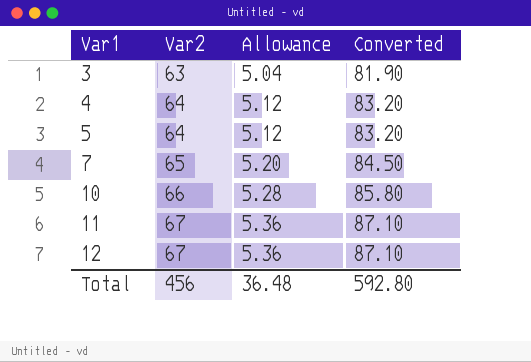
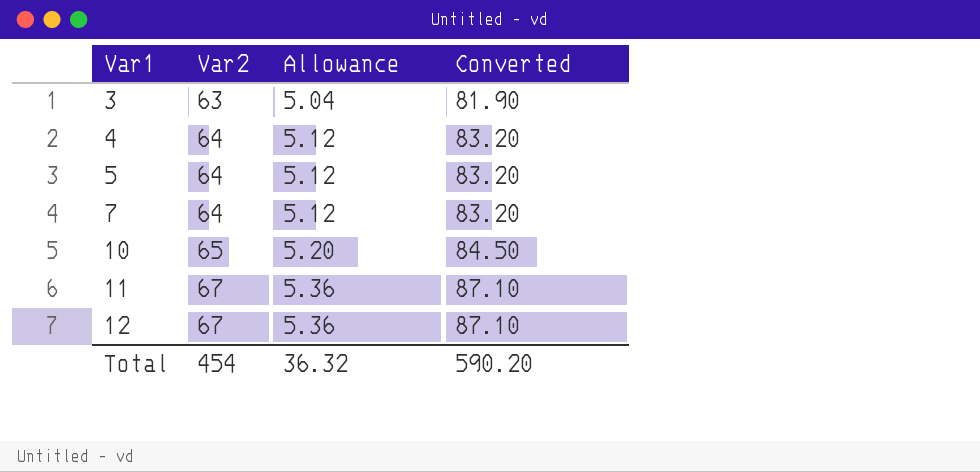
7 | Var2: 65 -> 64
7 | Allowance: 5.20 -> 5.12
7 | Converted: 84.50 -> 83.20
10 | Var2: 66 -> 65
10 | Allowance: 5.28 -> 5.20
10 | Converted: 85.80 -> 84.50
Total | Var2: 456 -> 454
Total | Allowance: 36.48 -> 36.32
Total | Converted: 592.80 -> 590.20

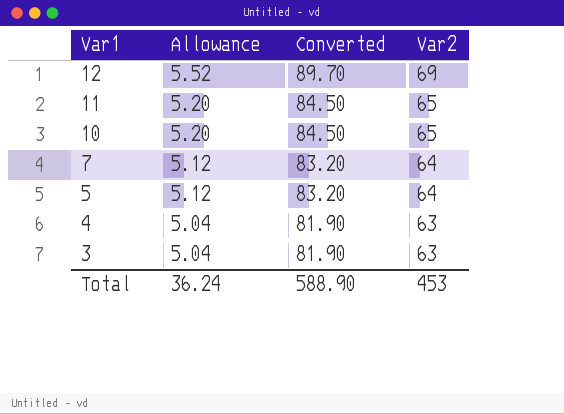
row order: Var1 ascending -> Var1 descending
column Var2 | position: 2 -> 4
12 | Allowance: 5.36 -> 5.52
12 | Converted: 87.10 -> 89.70
12 | Var2: 67 -> 69
11 | Allowance: 5.36 -> 5.20
11 | Converted: 87.10 -> 84.50
11 | Var2: 67 -> 65
4 | Allowance: 5.12 -> 5.04
4 | Converted: 83.20 -> 81.90
4 | Var2: 64 -> 63
Total | Allowance: 36.32 -> 36.24
Total | Converted: 590.20 -> 588.90
Total | Var2: 454 -> 453

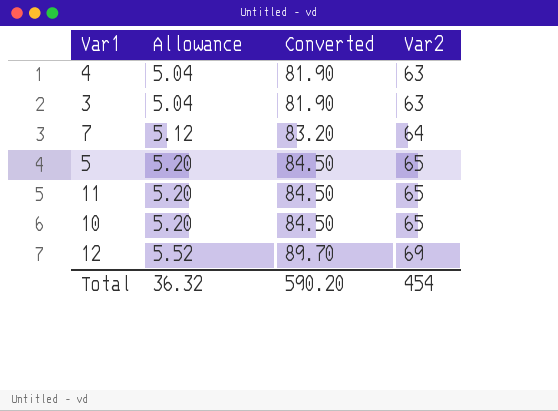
row order: Var1 descending -> Allowance ascending
5 | Allowance: 5.12 -> 5.20
5 | Converted: 83.20 -> 84.50
5 | Var2: 64 -> 65
Total | Allowance: 36.24 -> 36.32
Total | Converted: 588.90 -> 590.20
Total | Var2: 453 -> 454

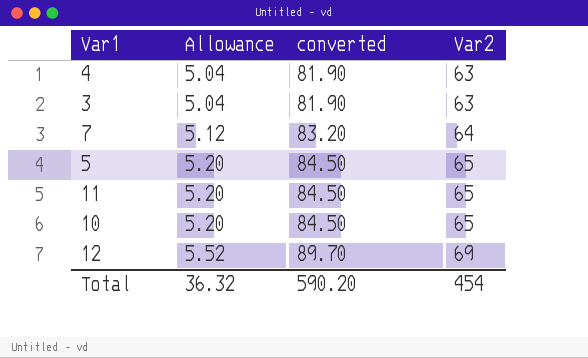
column name: Converted -> converted

